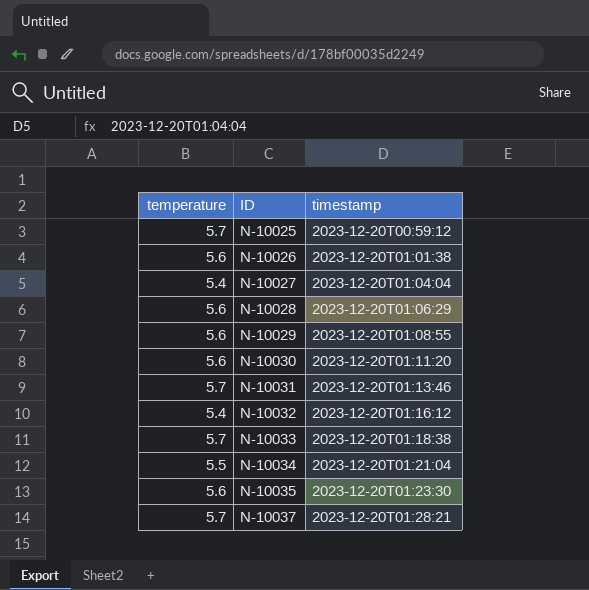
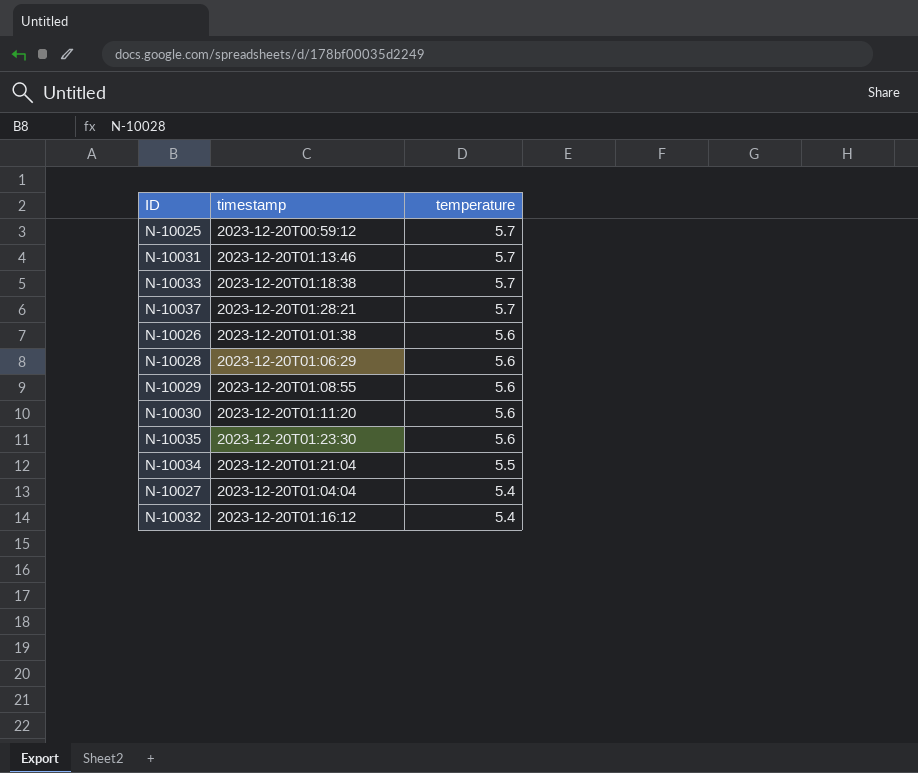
row order: ID ascending -> temperature descending
column temperature | position: 1 -> 3

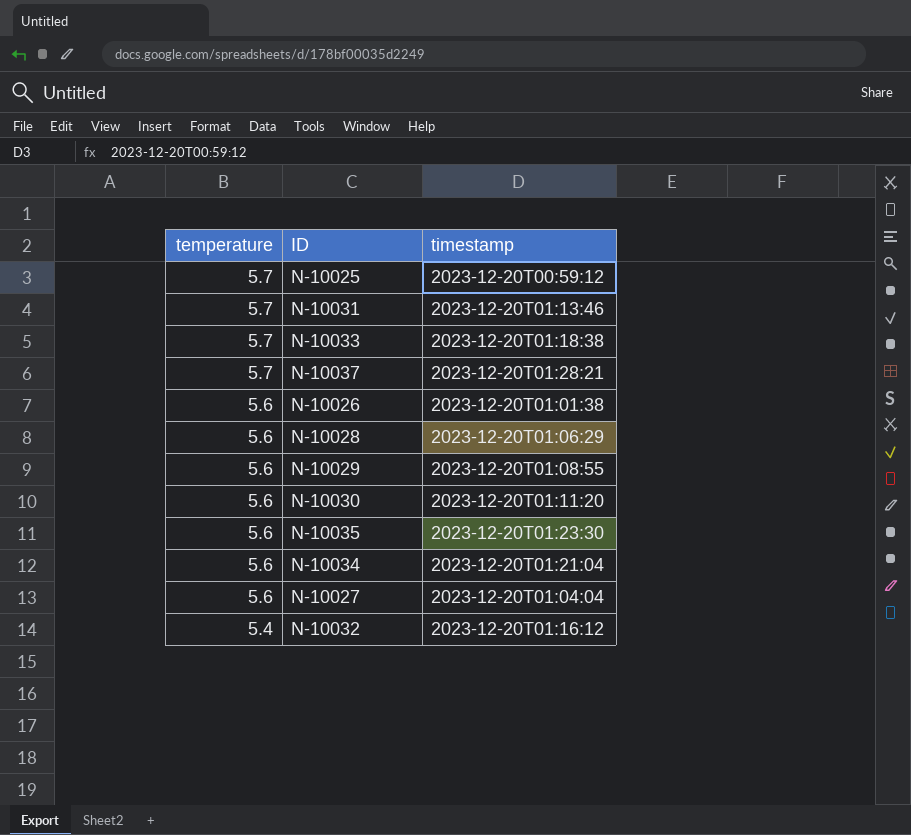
column temperature | position: 3 -> 1
N-10034 | temperature: 5.5 -> 5.6
N-10027 | temperature: 5.4 -> 5.6

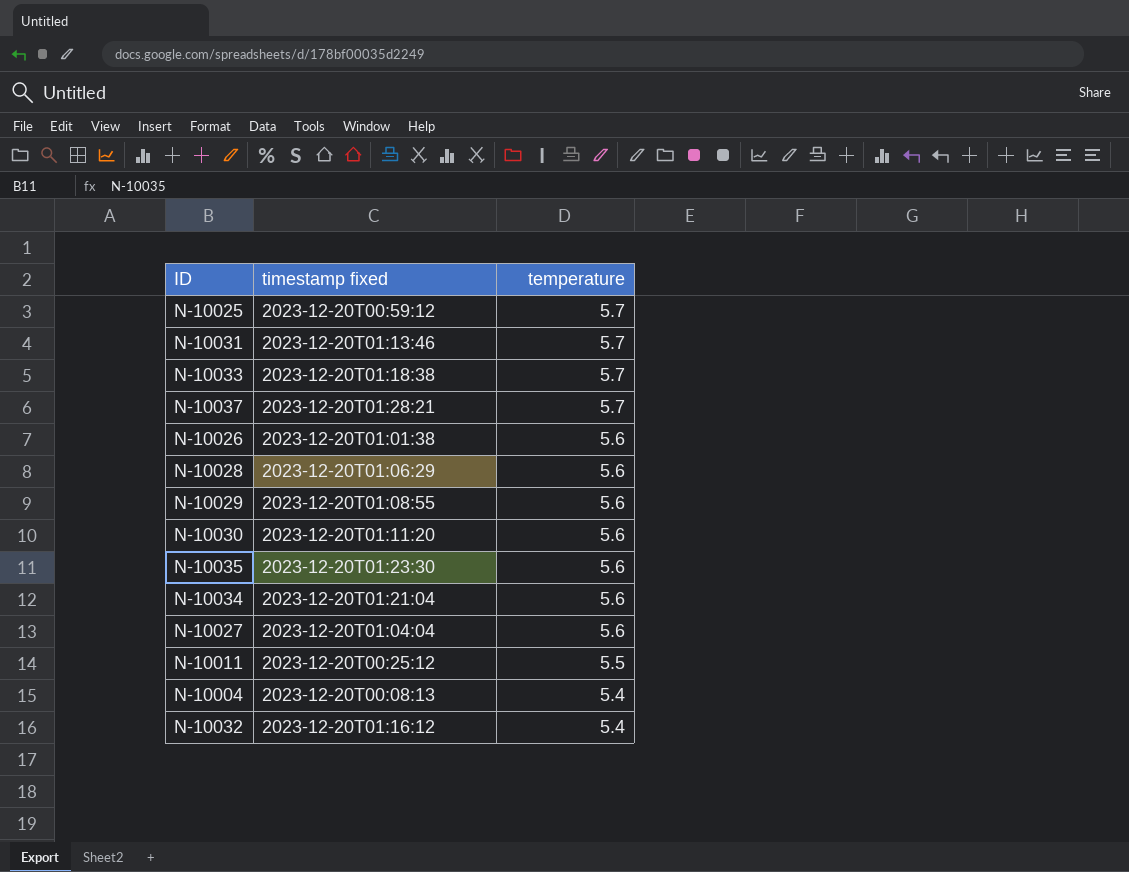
column name: timestamp -> timestamp fixed
column temperature | position: 1 -> 3
row N-10011: none -> 2023-12-20T00:25:12 | 5.5
row N-10004: none -> 2023-12-20T00:08:13 | 5.4

